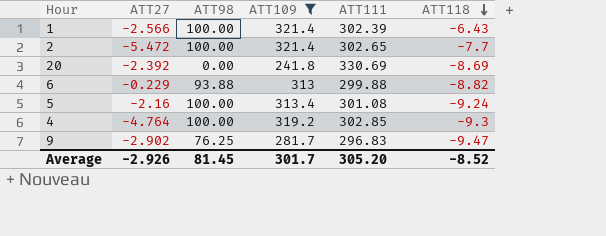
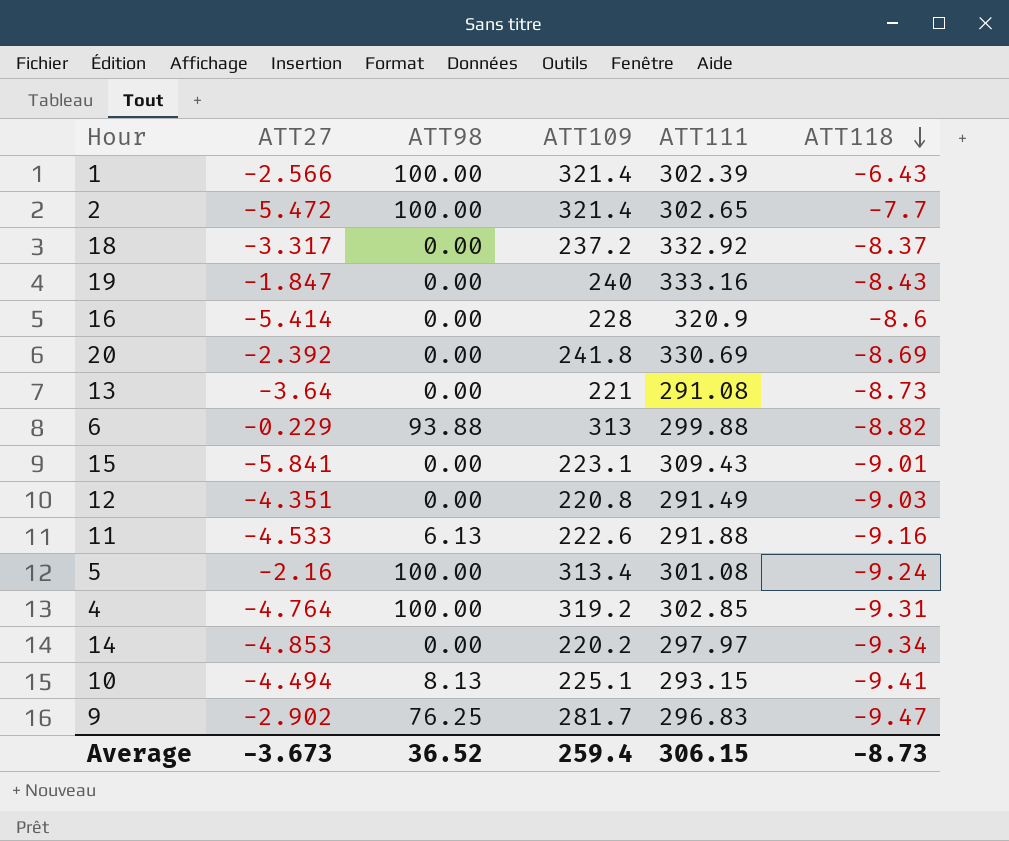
filter: ATT109 >= 241.8 -> none
4 | ATT118: -9.3 -> -9.31
Average | ATT27: -2.926 -> -3.673
Average | ATT98: 81.45 -> 36.52
Average | ATT109: 301.7 -> 259.4
Average | ATT111: 305.20 -> 306.15
Average | ATT118: -8.52 -> -8.73

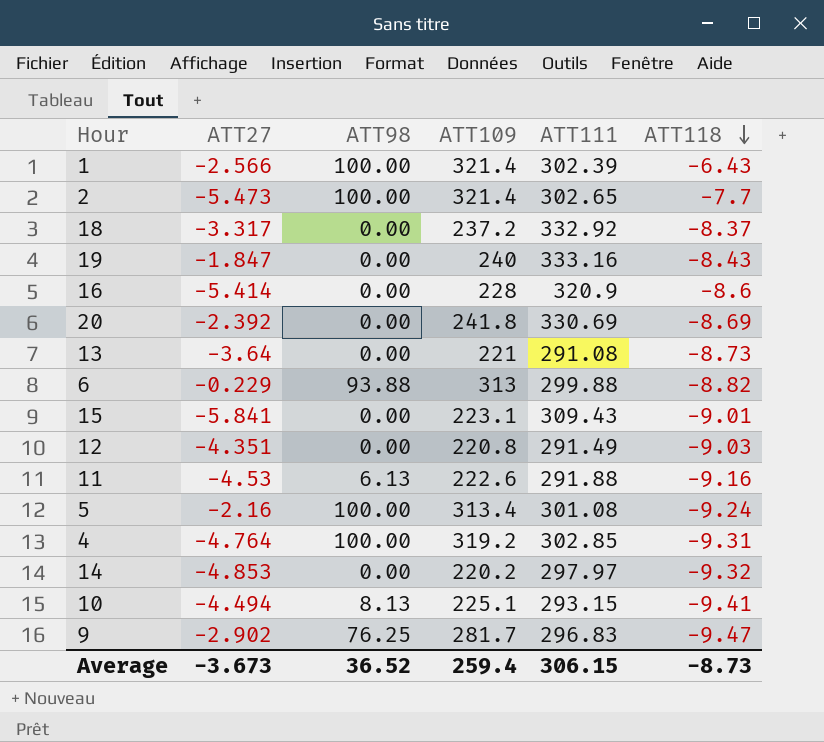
2 | ATT27: -5.472 -> -5.473
11 | ATT27: -4.533 -> -4.53
14 | ATT118: -9.34 -> -9.32

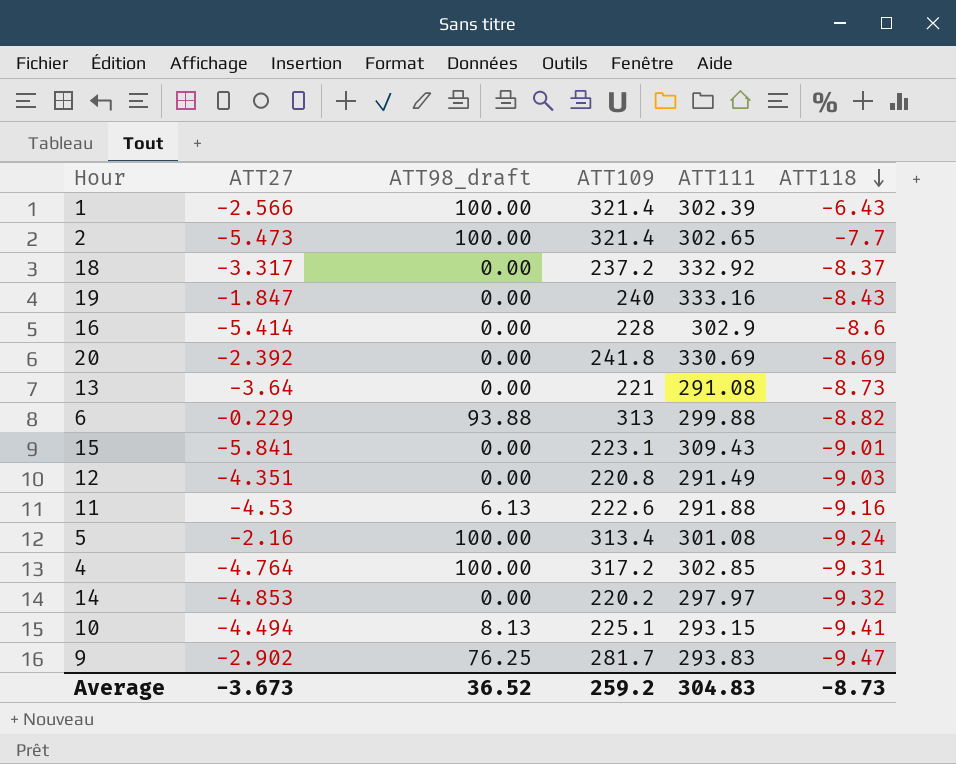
column name: ATT98 -> ATT98_draft
16 | ATT111: 320.9 -> 302.9
4 | ATT109: 319.2 -> 317.2
9 | ATT111: 296.83 -> 293.83
Average | ATT109: 259.4 -> 259.2
Average | ATT111: 306.15 -> 304.83

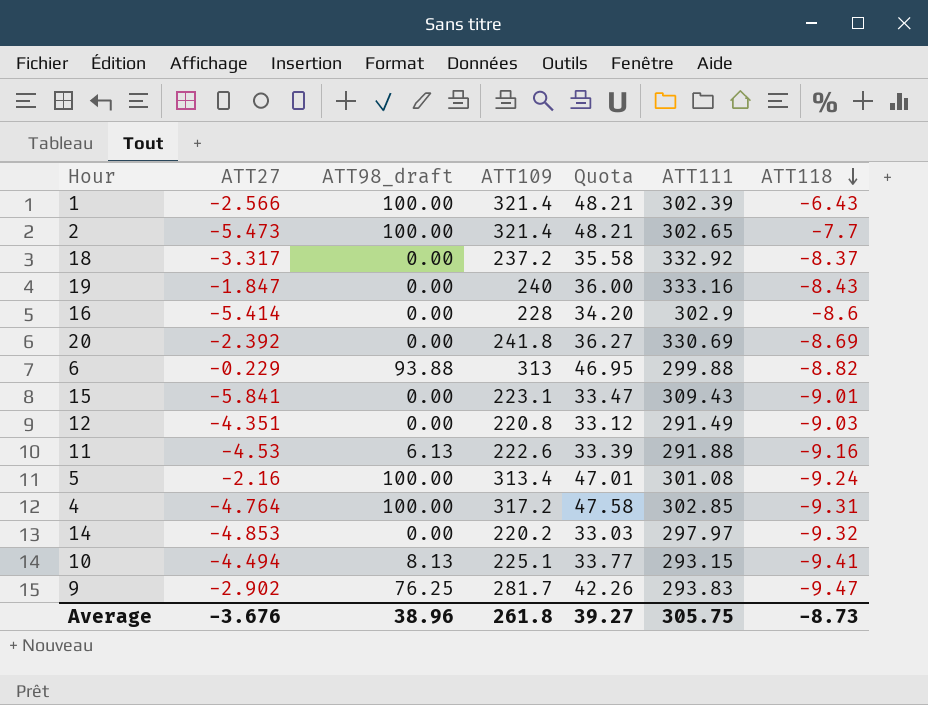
column Quota | formula: none -> [ATT109] * 0.15
row 13: -3.64 | 0.00 | 221 | 291.08 | -8.73 -> none
Average | ATT27: -3.673 -> -3.676
Average | ATT98_draft: 36.52 -> 38.96
Average | ATT109: 259.2 -> 261.8
Average | ATT111: 304.83 -> 305.75

